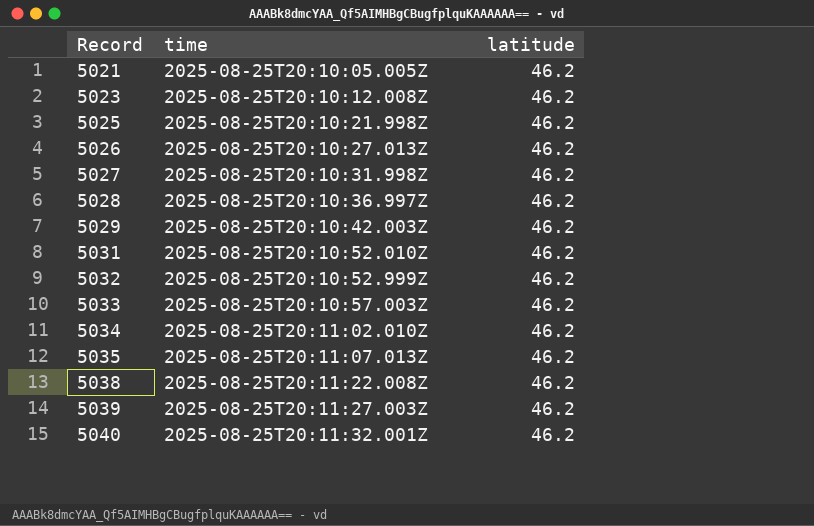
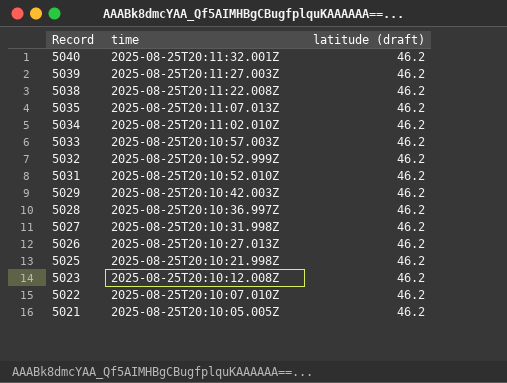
row order: Record ascending -> Record descending
column name: latitude -> latitude (draft)
row 5022: none -> 2025-08-25T20:10:07.010Z | 46.2

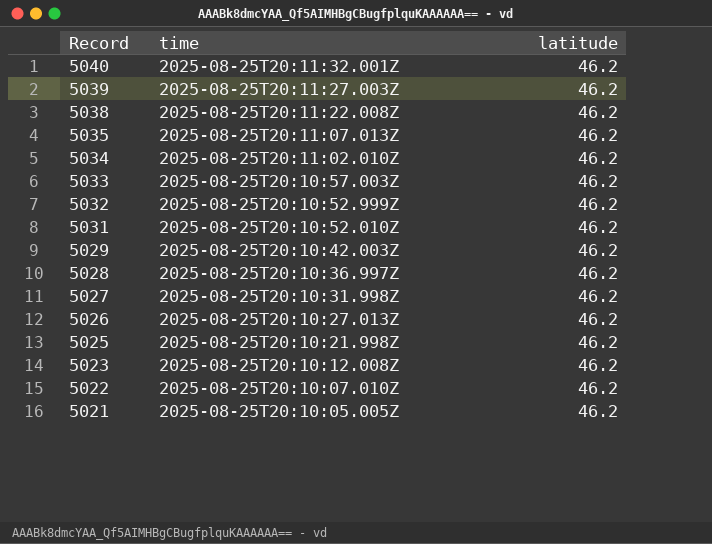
column name: latitude (draft) -> latitude

